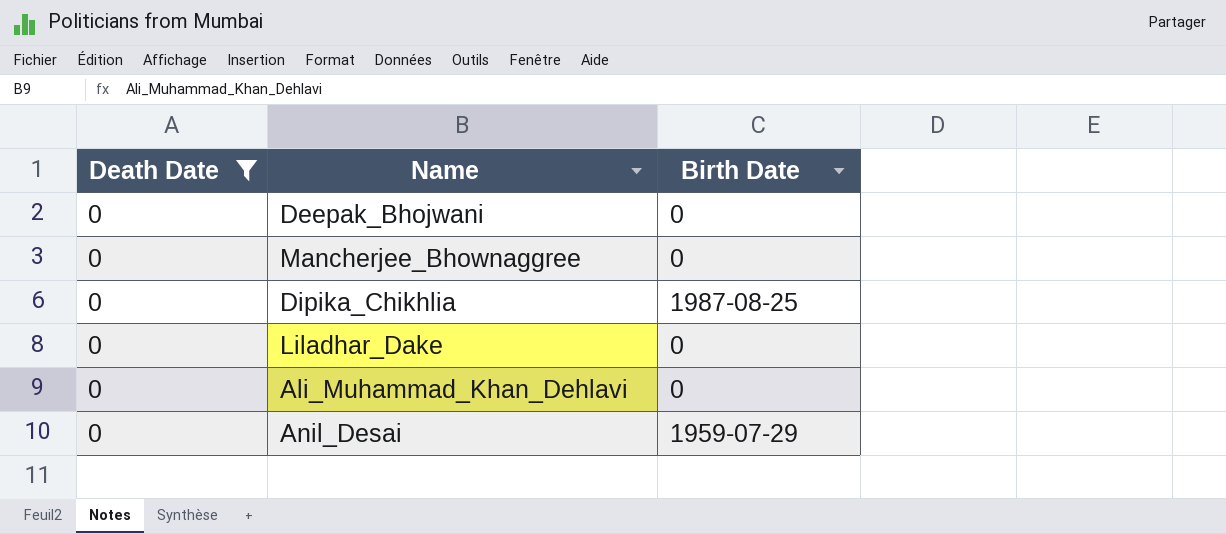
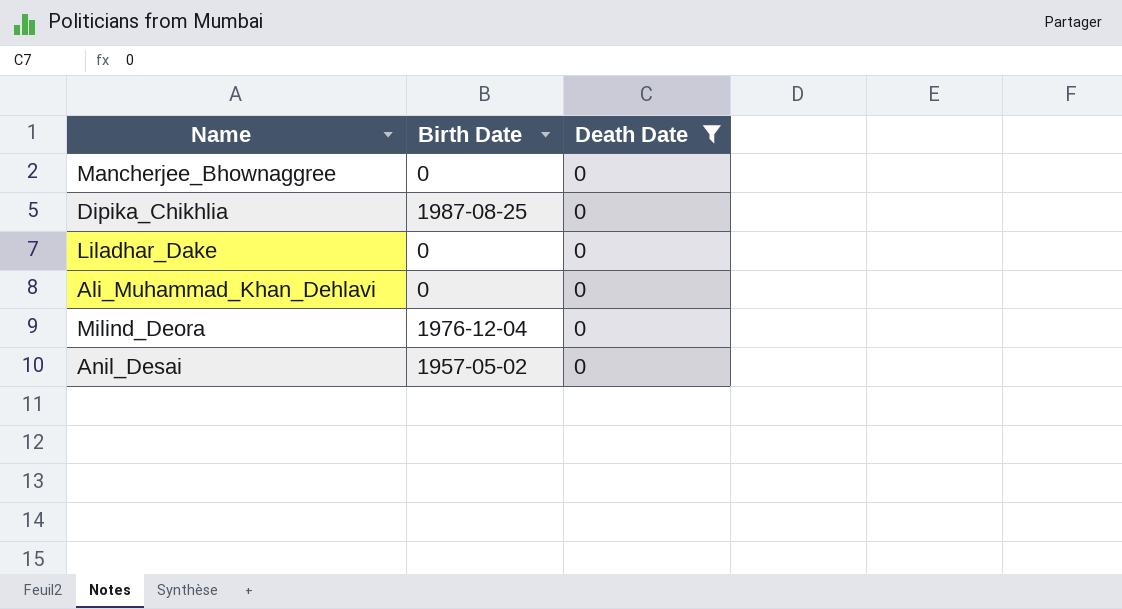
column Death Date | position: 1 -> 3
row Deepak_Bhojwani: 0 | 0 -> none
row Milind_Deora: none -> 1976-12-04 | 0
Anil_Desai | Birth Date: 1959-07-29 -> 1957-05-02

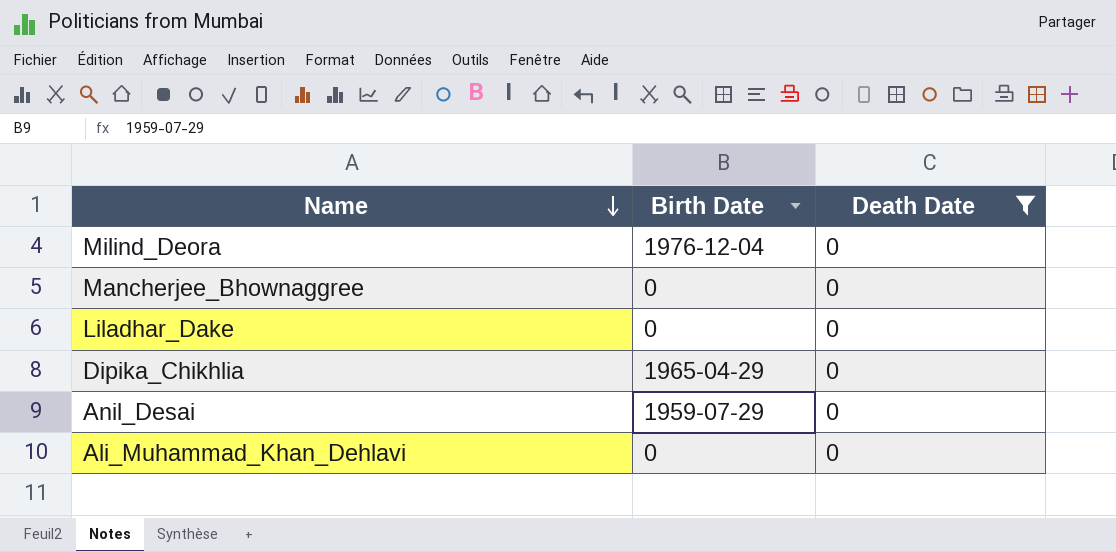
row order: none -> Name descending
Dipika_Chikhlia | Birth Date: 1987-08-25 -> 1965-04-29
Anil_Desai | Birth Date: 1957-05-02 -> 1959-07-29

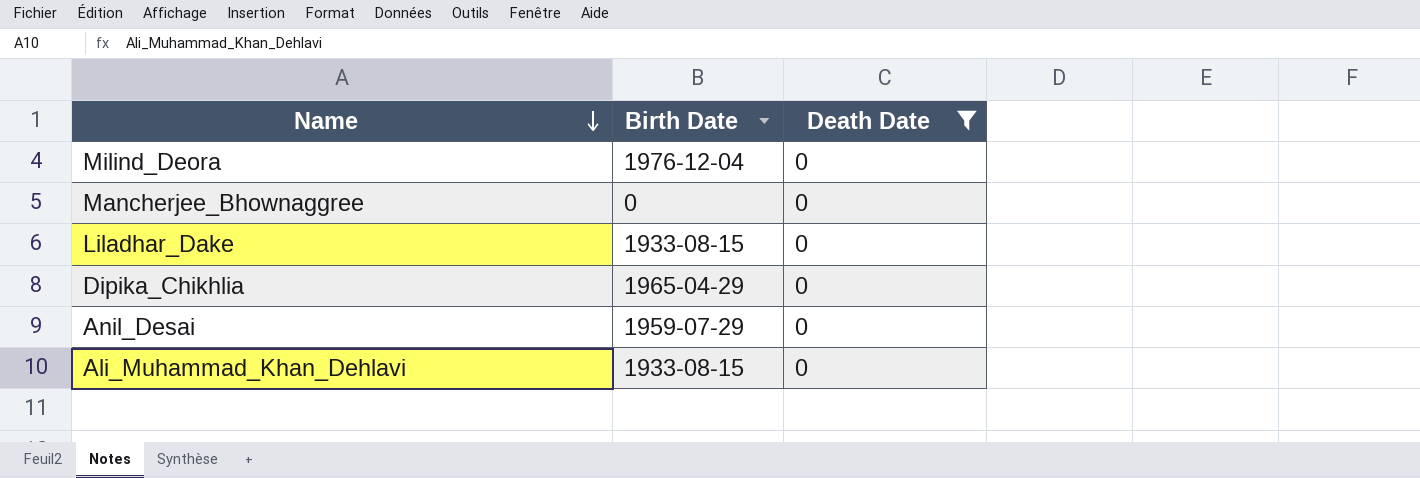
Liladhar_Dake | Birth Date: 0 -> 1933-08-15
Ali_Muhammad_Khan_Dehlavi | Birth Date: 0 -> 1933-08-15

